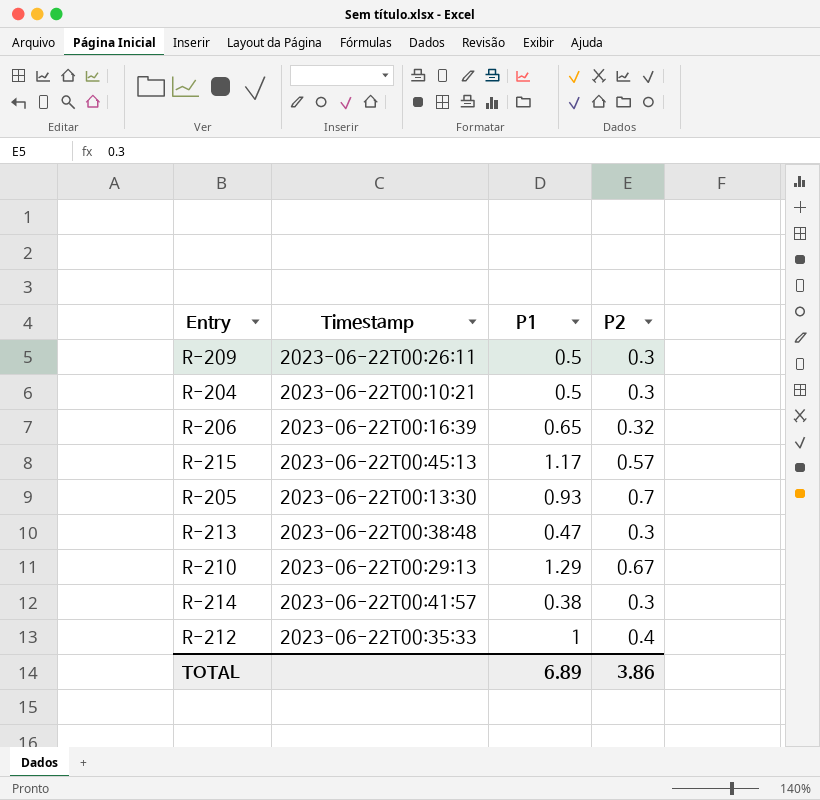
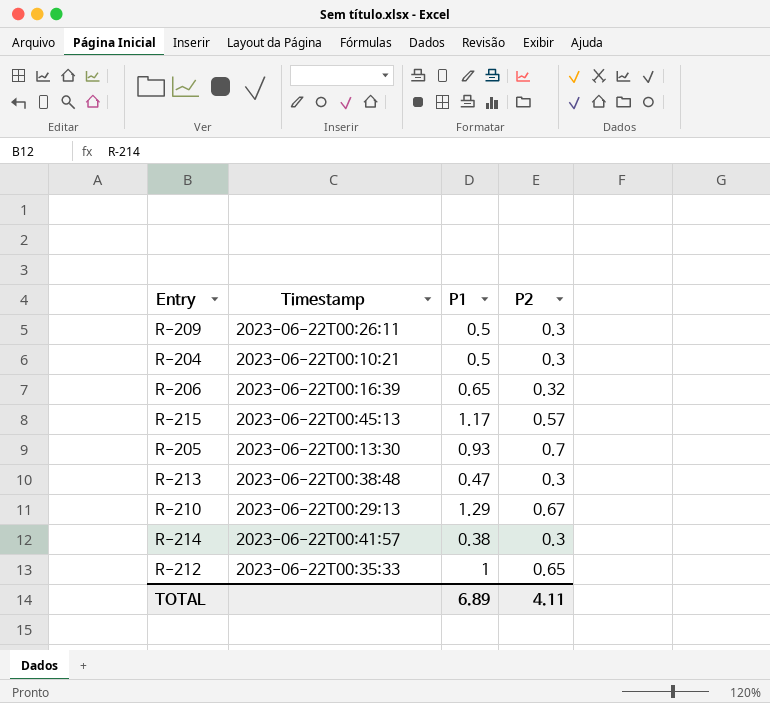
R-212 | P2: 0.4 -> 0.65
TOTAL | P2: 3.86 -> 4.11

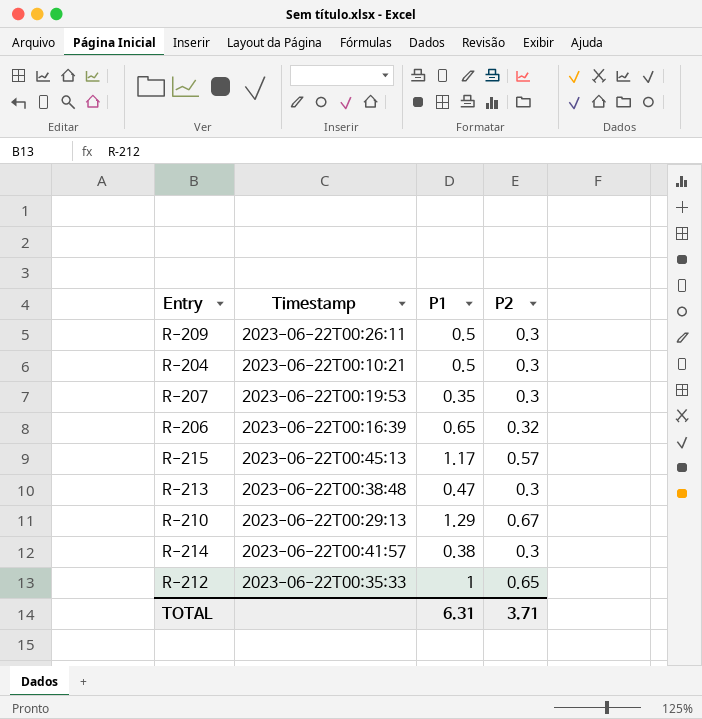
row R-205: 2023-06-22T00:13:30 | 0.93 | 0.7 -> none
row R-207: none -> 2023-06-22T00:19:53 | 0.35 | 0.3
TOTAL | P1: 6.89 -> 6.31
TOTAL | P2: 4.11 -> 3.71

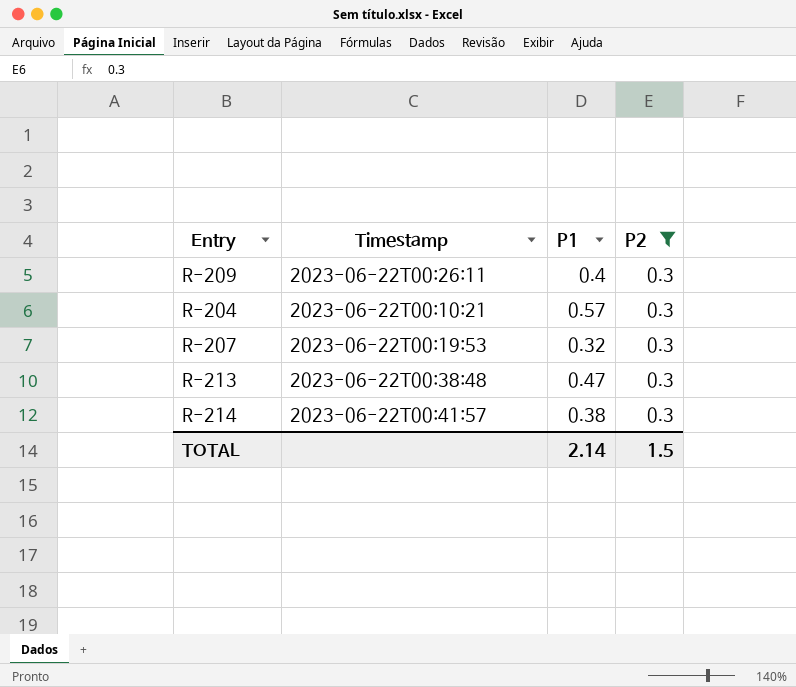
filter: none -> P2 = 0.3
R-209 | P1: 0.5 -> 0.4
R-204 | P1: 0.5 -> 0.57
R-207 | P1: 0.35 -> 0.32
TOTAL | P1: 6.31 -> 2.14
TOTAL | P2: 3.71 -> 1.5

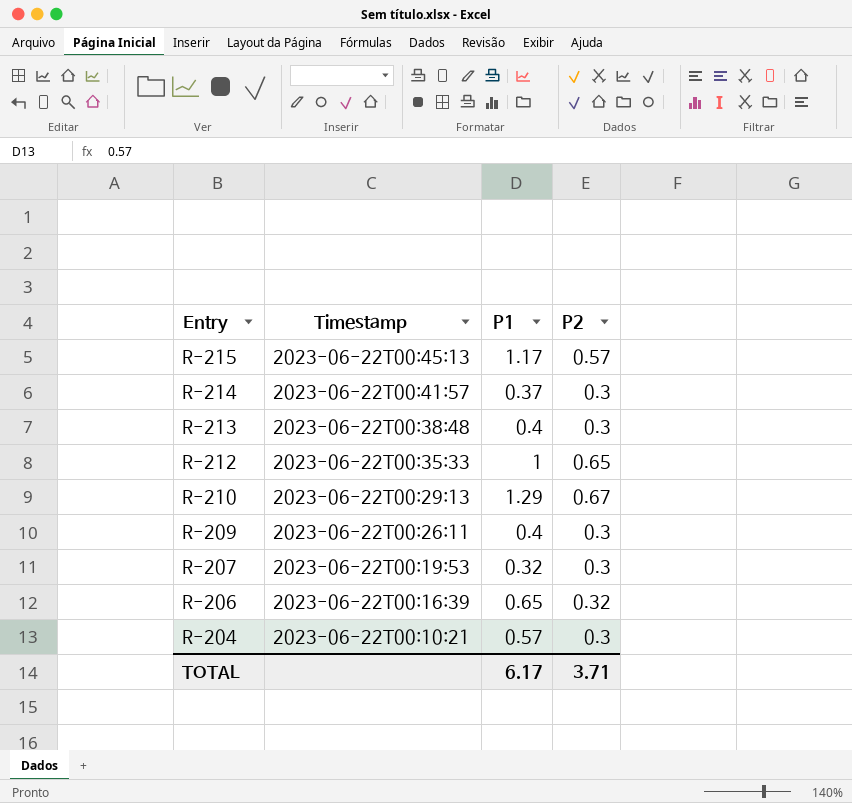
filter: P2 = 0.3 -> none
row order: none -> Entry descending
R-214 | P1: 0.38 -> 0.37
R-213 | P1: 0.47 -> 0.4
TOTAL | P1: 2.14 -> 6.17
TOTAL | P2: 1.5 -> 3.71

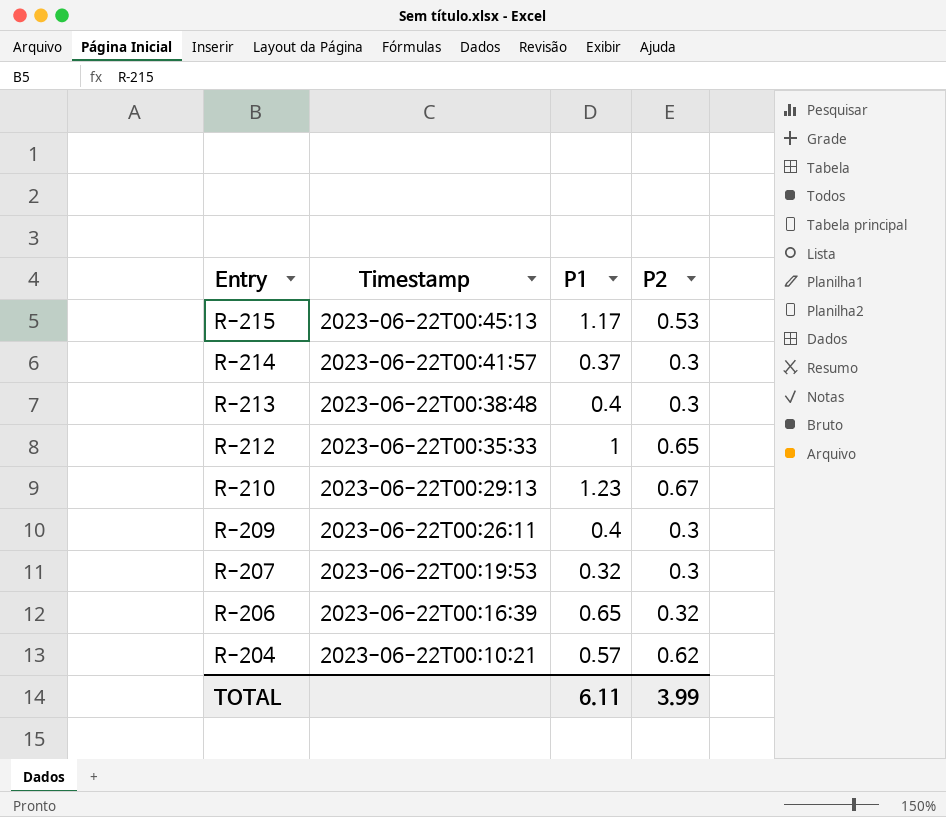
R-215 | P2: 0.57 -> 0.53
R-210 | P1: 1.29 -> 1.23
R-204 | P2: 0.3 -> 0.62
TOTAL | P1: 6.17 -> 6.11
TOTAL | P2: 3.71 -> 3.99

